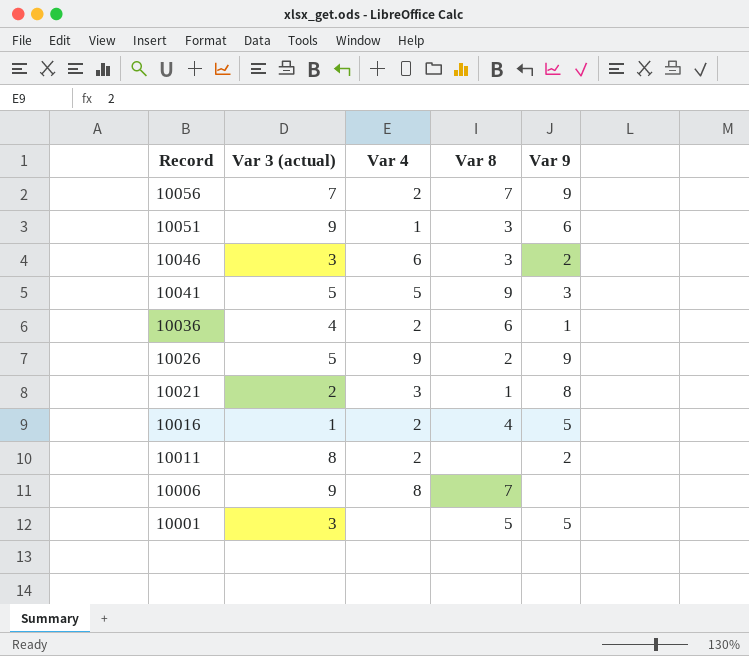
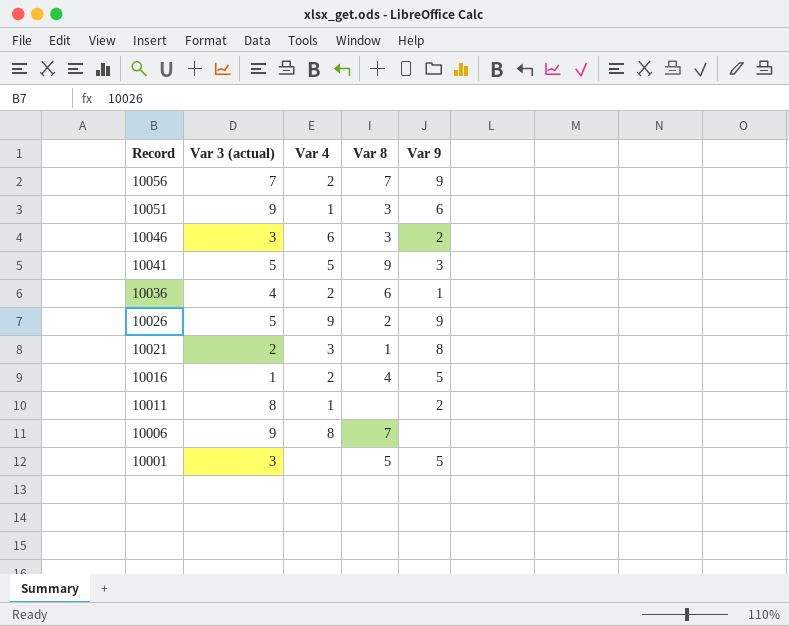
10011 | Var 4: 2 -> 1

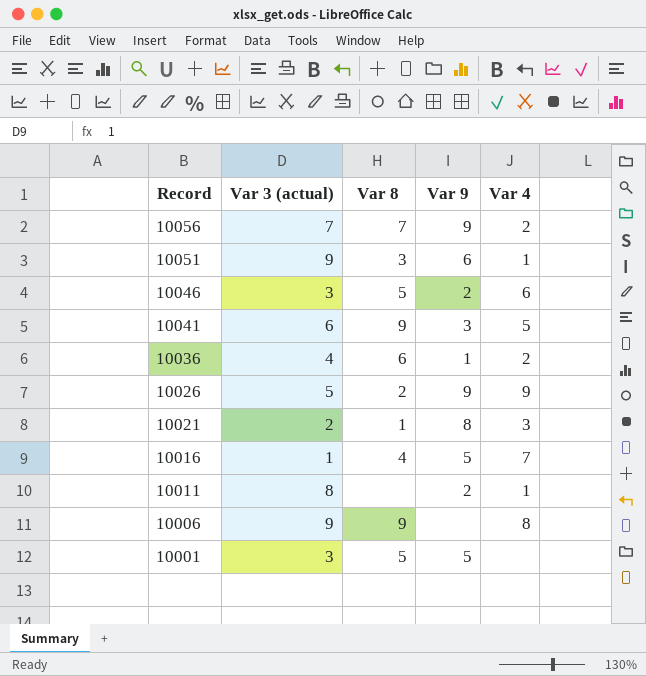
column Var 4 | position: 3 -> 5
10046 | Var 8: 3 -> 5
10041 | Var 3 (actual): 5 -> 6
10016 | Var 4: 2 -> 7
10006 | Var 8: 7 -> 9

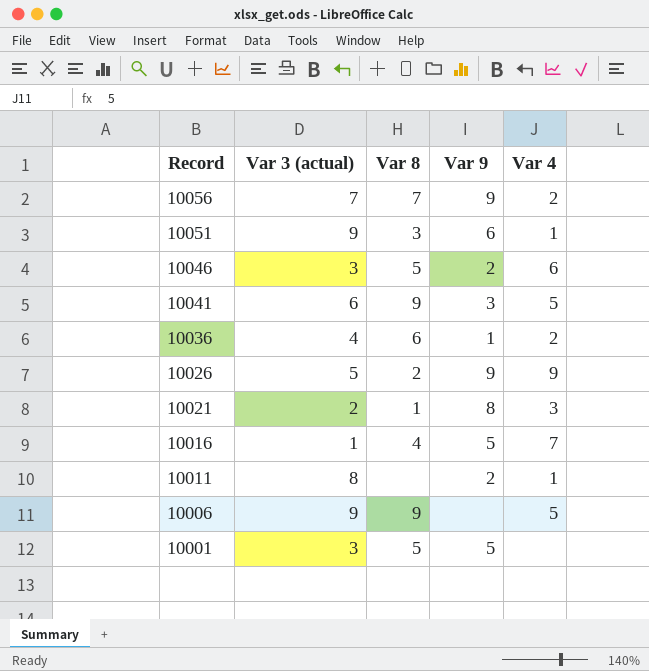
10006 | Var 4: 8 -> 5

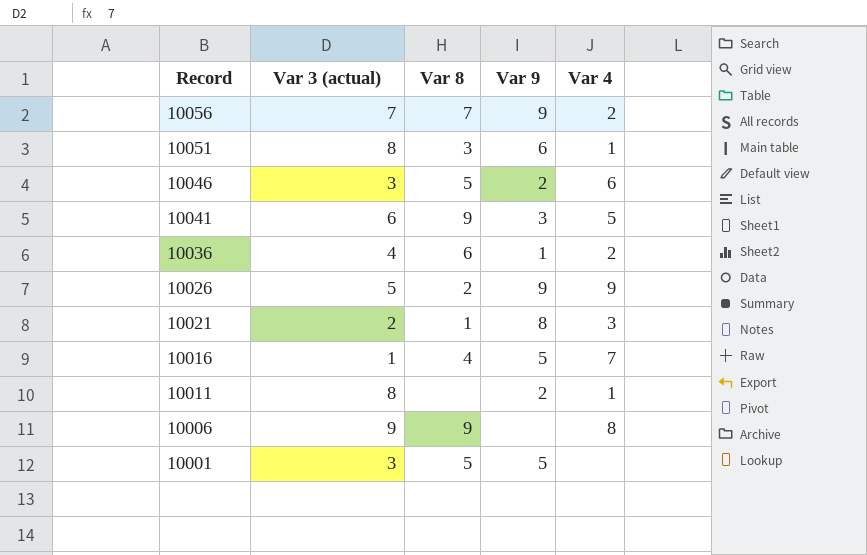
10051 | Var 3 (actual): 9 -> 8
10006 | Var 4: 5 -> 8

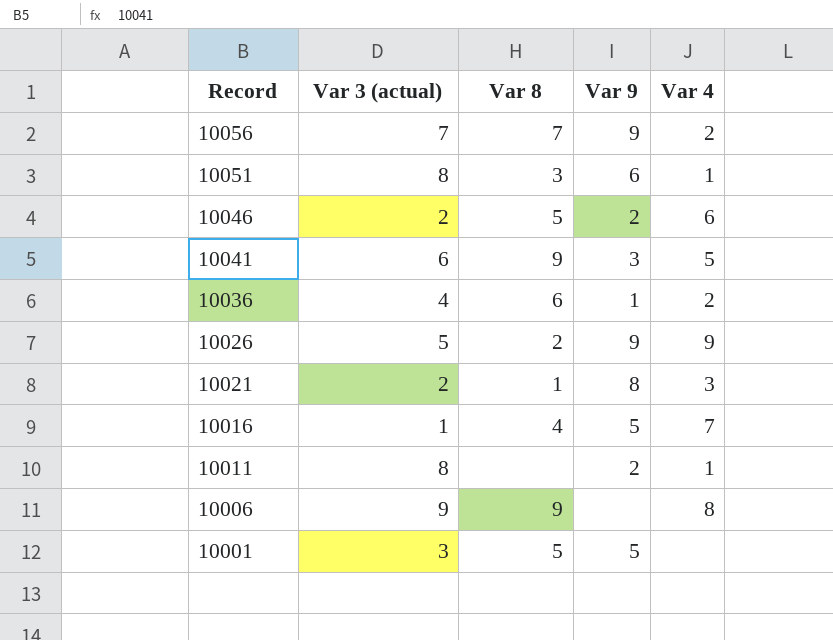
10046 | Var 3 (actual): 3 -> 2

